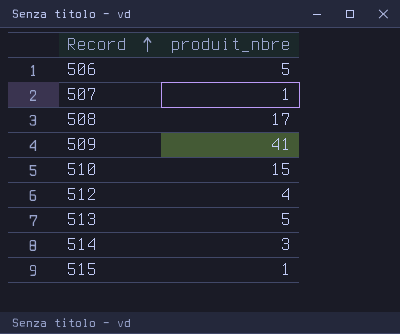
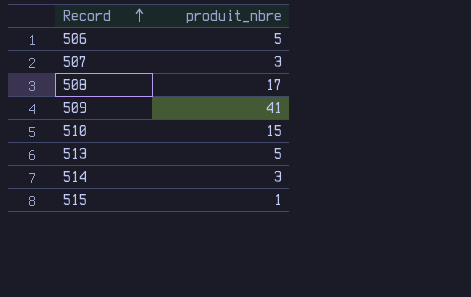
row 512: 4 -> none
507 | produit_nbre: 1 -> 3

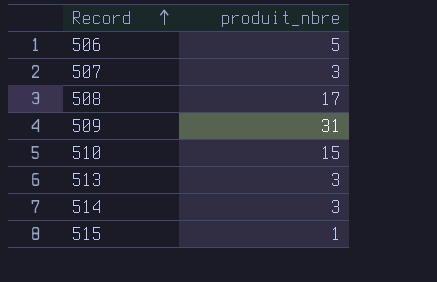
509 | produit_nbre: 41 -> 31
513 | produit_nbre: 5 -> 3

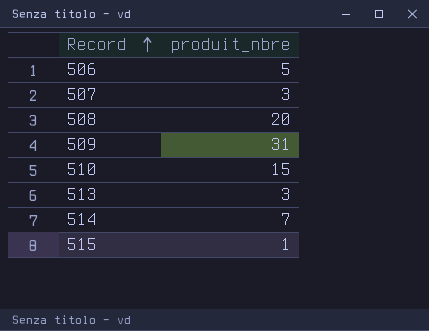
508 | produit_nbre: 17 -> 20
514 | produit_nbre: 3 -> 7

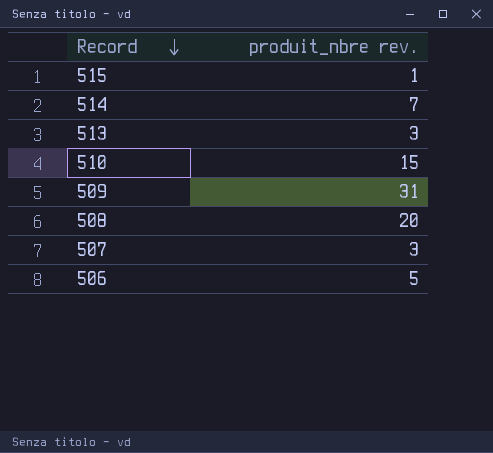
row order: Record ascending -> Record descending
column name: produit_nbre -> produit_nbre rev.

